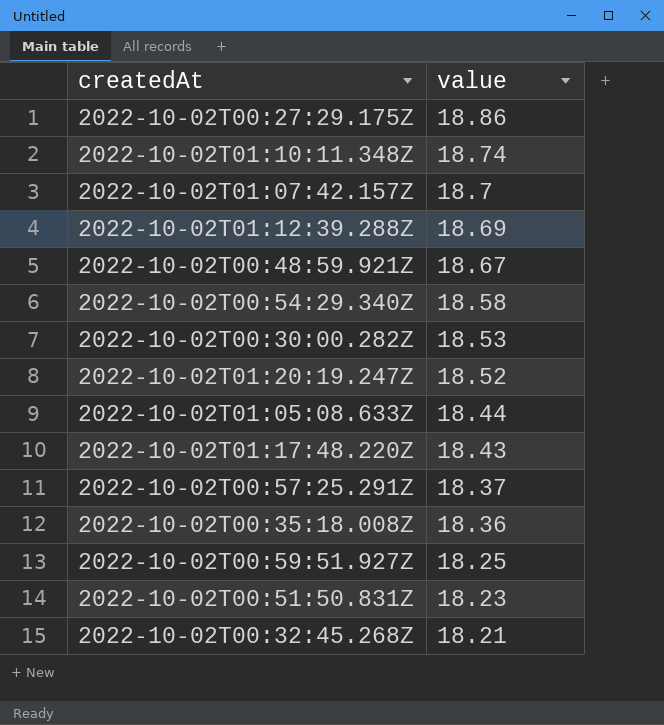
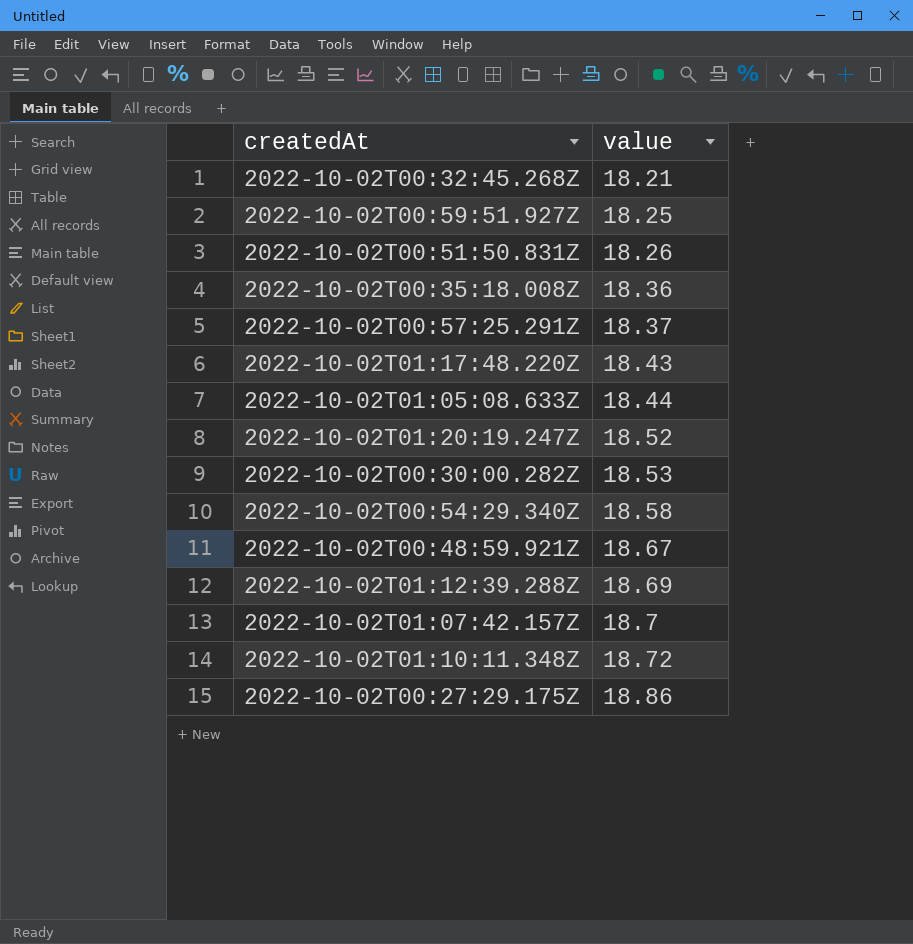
row order: value descending -> value ascending
2022-10-02T00:51:50.831Z | value: 18.23 -> 18.26
2022-10-02T01:10:11.348Z | value: 18.74 -> 18.72

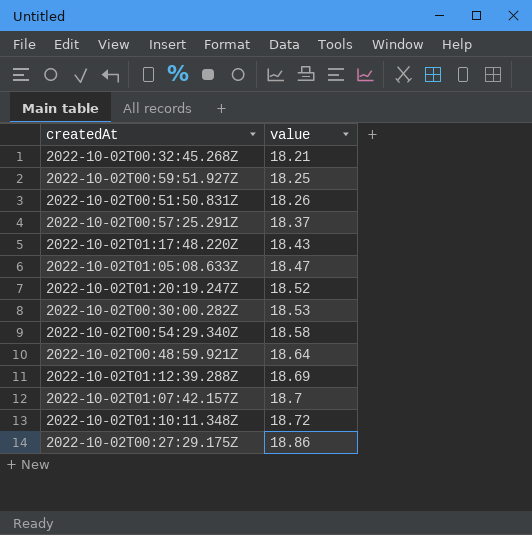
row 2022-10-02T00:35:18.008Z: 18.36 -> none
2022-10-02T01:05:08.633Z | value: 18.44 -> 18.47
2022-10-02T00:48:59.921Z | value: 18.67 -> 18.64

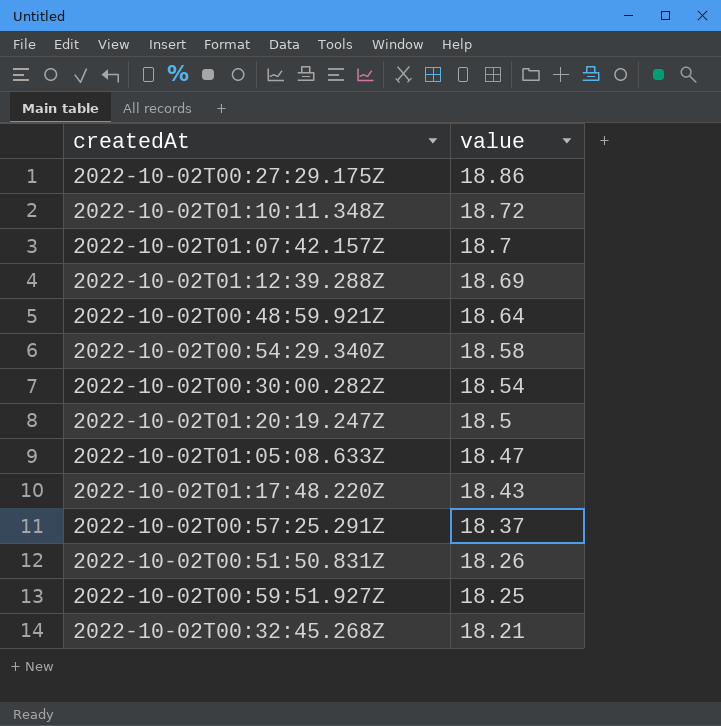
row order: value ascending -> value descending
2022-10-02T00:30:00.282Z | value: 18.53 -> 18.54
2022-10-02T01:20:19.247Z | value: 18.52 -> 18.5

